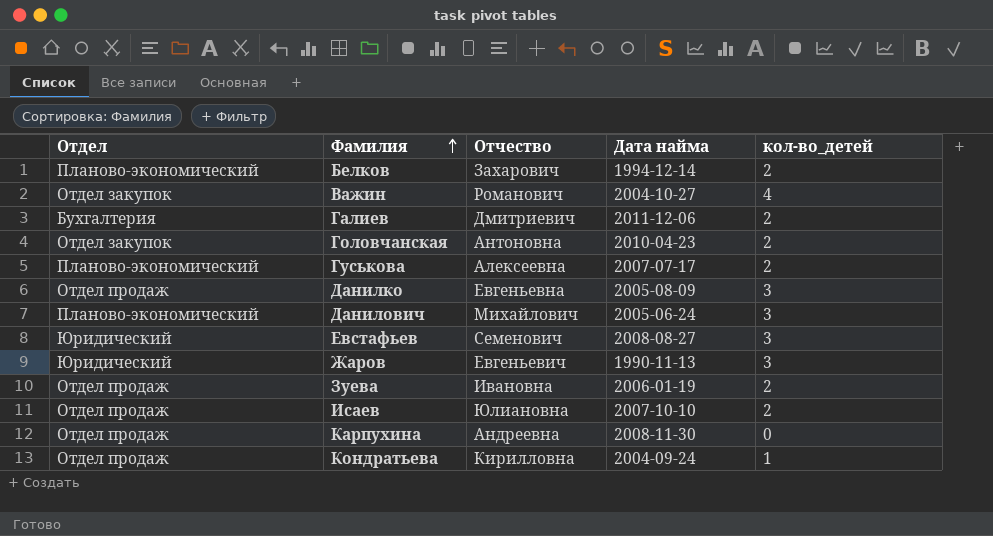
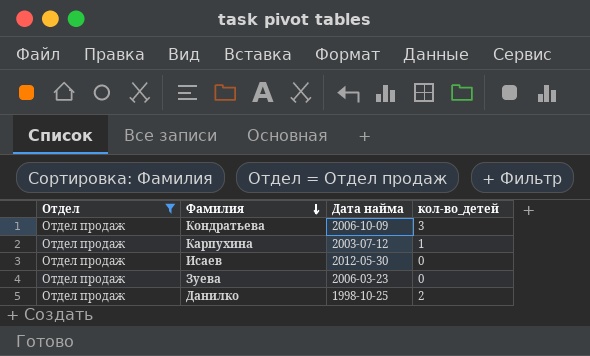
filter: none -> Отдел = Отдел продаж
row order: Фамилия ascending -> Фамилия descending
column Отчество | position: 3 -> none
Кондратьевa | Дата найма: 2004-09-24 -> 2006-10-09
Кондратьевa | кол-во_детей: 1 -> 3
Карпухинa | Дата найма: 2008-11-30 -> 2003-07-12
Карпухинa | кол-во_детей: 0 -> 1
Исаев | Дата найма: 2007-10-10 -> 2012-05-30
Исаев | кол-во_детей: 2 -> 0
Зуевa | Дата найма: 2006-01-19 -> 2006-03-23
Зуевa | кол-во_детей: 2 -> 0
Данилко | Дата найма: 2005-08-09 -> 1998-10-25
Данилко | кол-во_детей: 3 -> 2

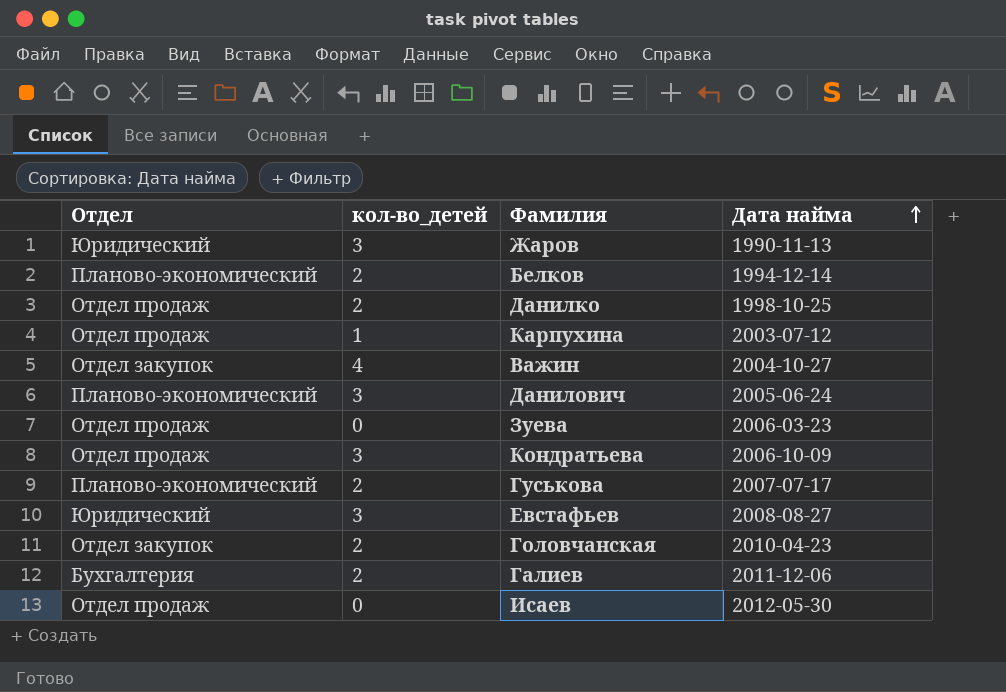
filter: Отдел = Отдел продаж -> none
row order: Фамилия descending -> Дата найма ascending
column кол-во_детей | position: 4 -> 2

